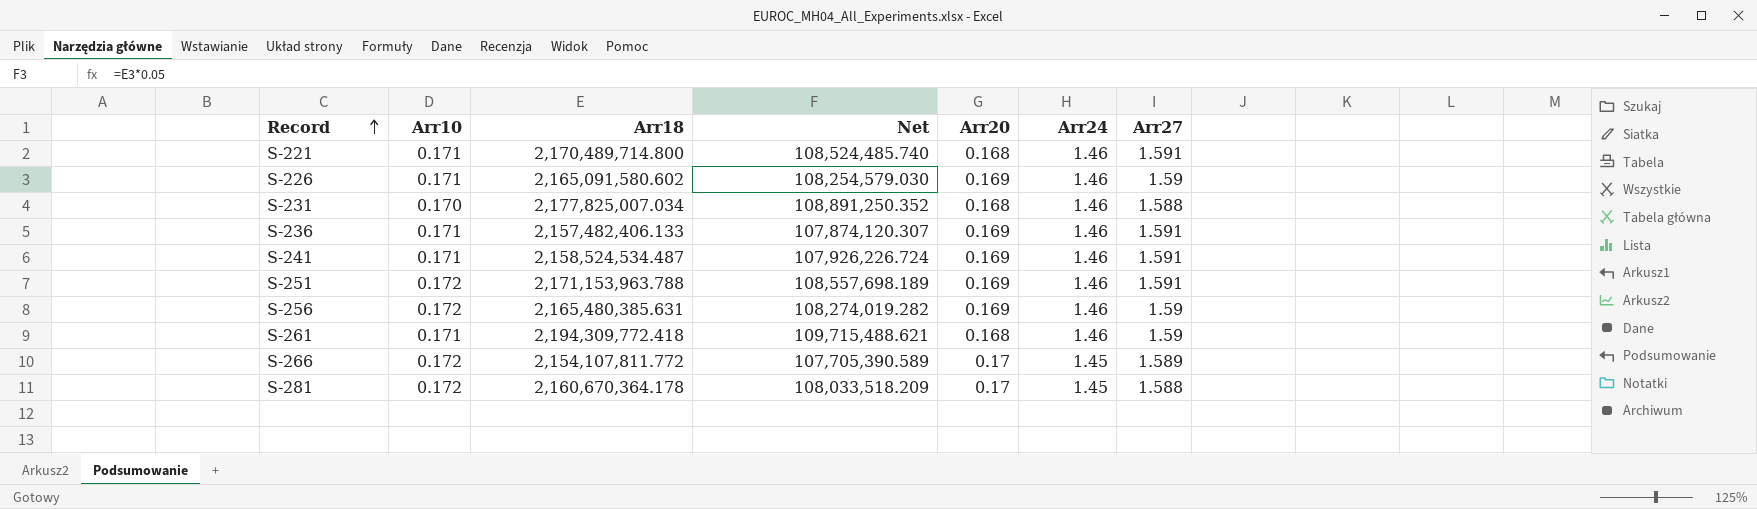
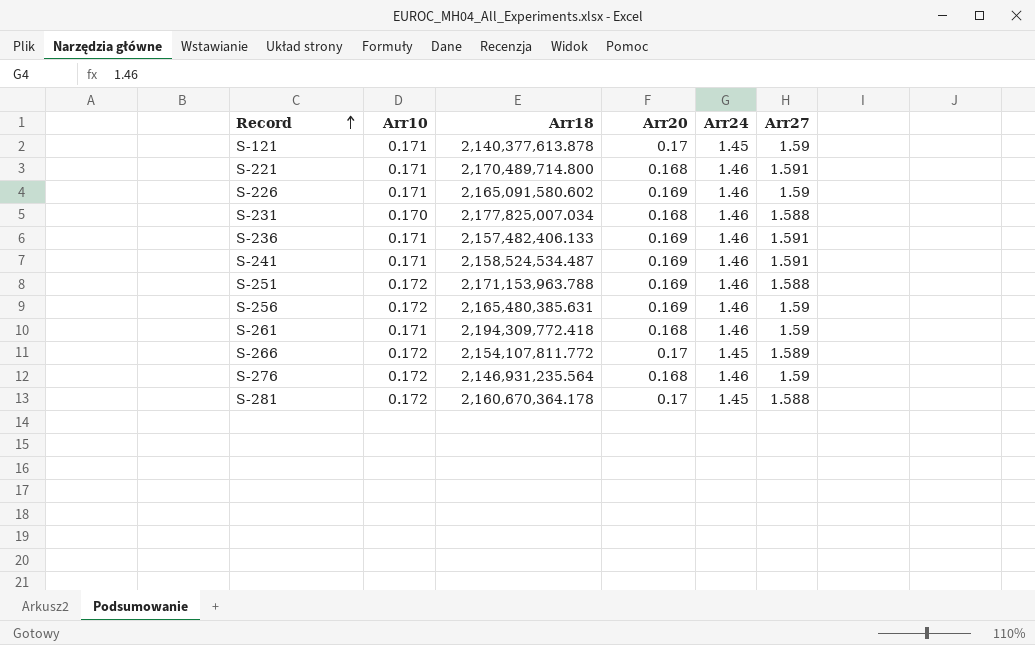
column Net | formula: [Arr18] * 0.05 -> none
row S-121: none -> 0.171 | 2,140,377,613.878 | 0.17 | 1.45 | 1.59
S-251 | Arr27: 1.591 -> 1.588
row S-276: none -> 0.172 | 2,146,931,235.564 | 0.168 | 1.46 | 1.59

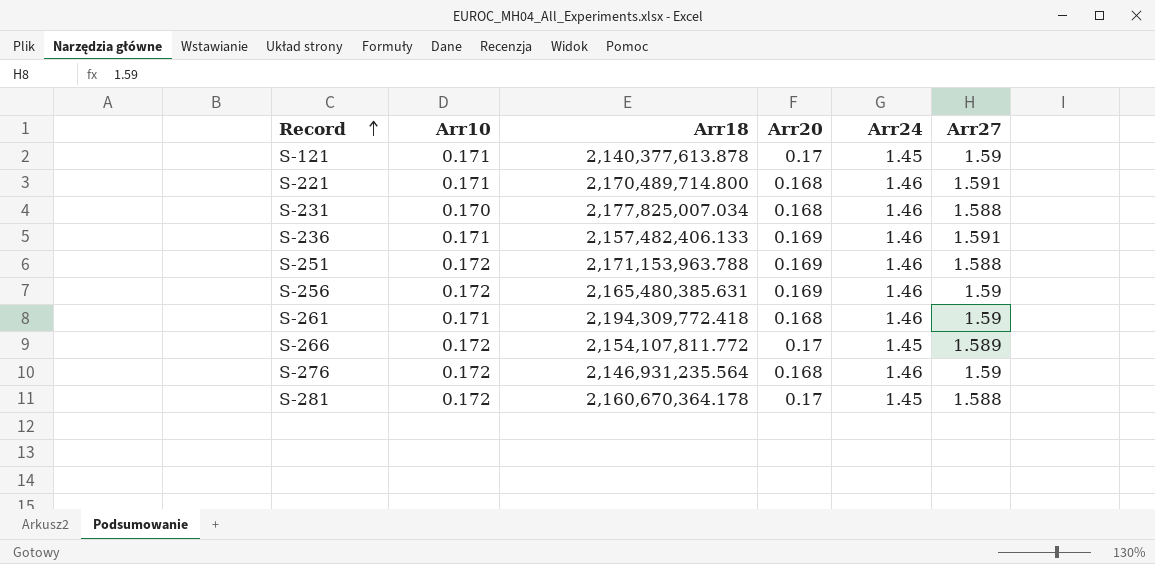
row S-226: 0.171 | 2,165,091,580.602 | 0.169 | 1.46 | 1.59 -> none
row S-241: 0.171 | 2,158,524,534.487 | 0.169 | 1.46 | 1.591 -> none

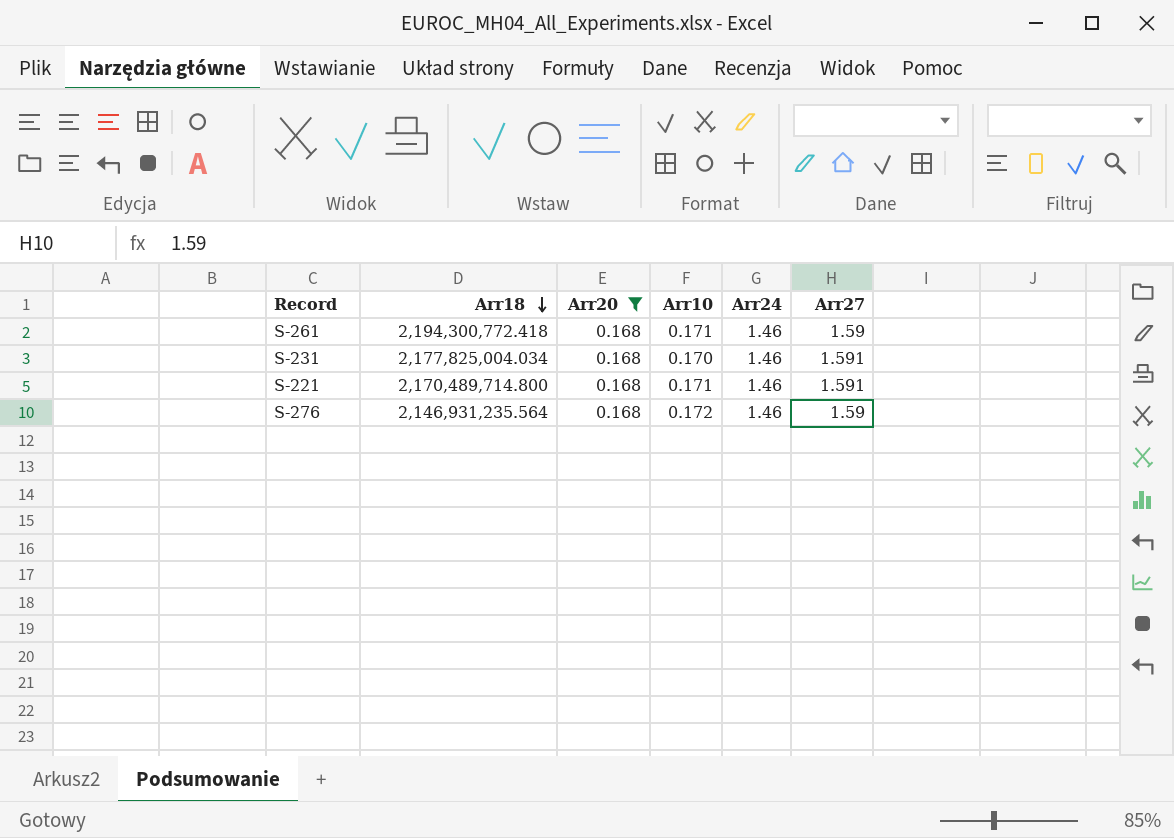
filter: none -> Arr20 = 0.168
row order: Record ascending -> Arr18 descending
column Arr10 | position: 2 -> 4
S-261 | Arr18: 2,194,309,772.418 -> 2,194,300,772.418
S-231 | Arr18: 2,177,825,007.034 -> 2,177,825,004.034
S-231 | Arr27: 1.588 -> 1.591

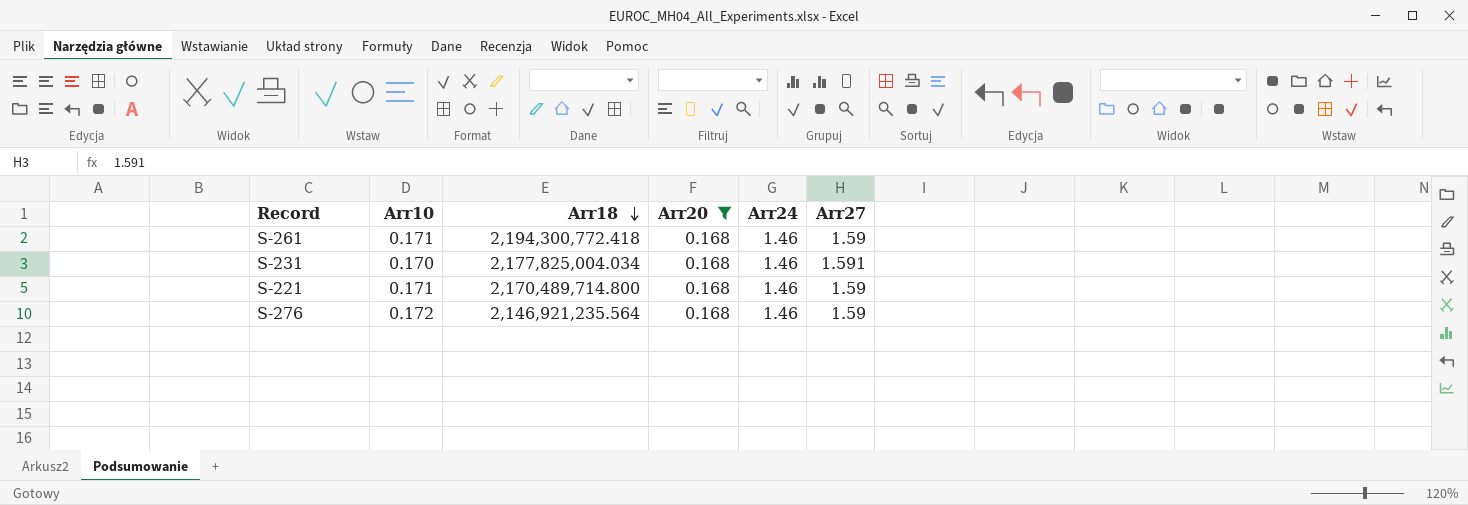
column Arr10 | position: 4 -> 2
S-221 | Arr27: 1.591 -> 1.59
S-276 | Arr18: 2,146,931,235.564 -> 2,146,921,235.564

